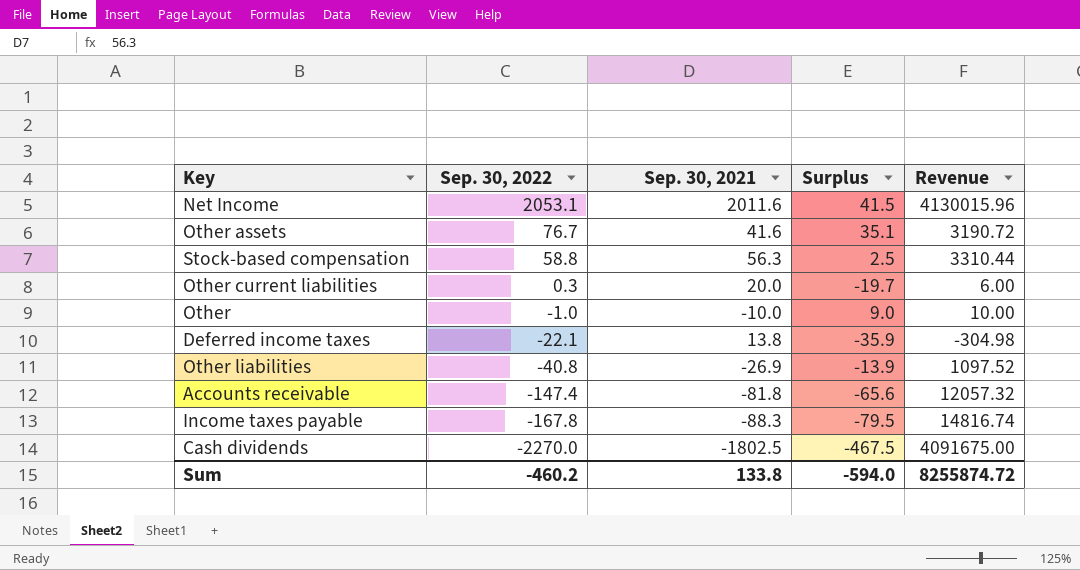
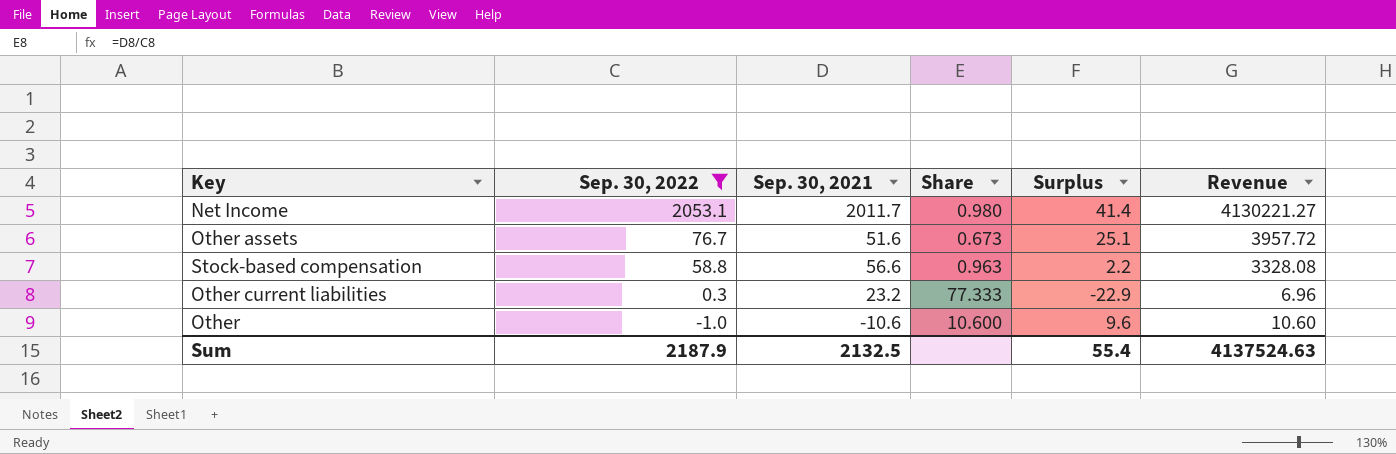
filter: none -> Sep. 30, 2022 >= -1.0
column Share | formula: none -> [Sep. 30, 2021] / [Sep. 30, 2022]
Net Income | Sep. 30, 2021: 2011.6 -> 2011.7
Net Income | Surplus: 41.5 -> 41.4
Net Income | Revenue: 4130015.96 -> 4130221.27
Other assets | Sep. 30, 2021: 41.6 -> 51.6
Other assets | Surplus: 35.1 -> 25.1
Other assets | Revenue: 3190.72 -> 3957.72
Stock-based compensation | Sep. 30, 2021: 56.3 -> 56.6
Stock-based compensation | Surplus: 2.5 -> 2.2
Stock-based compensation | Revenue: 3310.44 -> 3328.08
Other current liabilities | Sep. 30, 2021: 20.0 -> 23.2
Other current liabilities | Surplus: -19.7 -> -22.9
Other current liabilities | Revenue: 6.00 -> 6.96
Other | Sep. 30, 2021: -10.0 -> -10.6
Other | Surplus: 9.0 -> 9.6
Other | Revenue: 10.00 -> 10.60
Sum | Sep. 30, 2022: -460.2 -> 2187.9
Sum | Sep. 30, 2021: 133.8 -> 2132.5
Sum | Surplus: -594.0 -> 55.4
Sum | Revenue: 8255874.72 -> 4137524.63

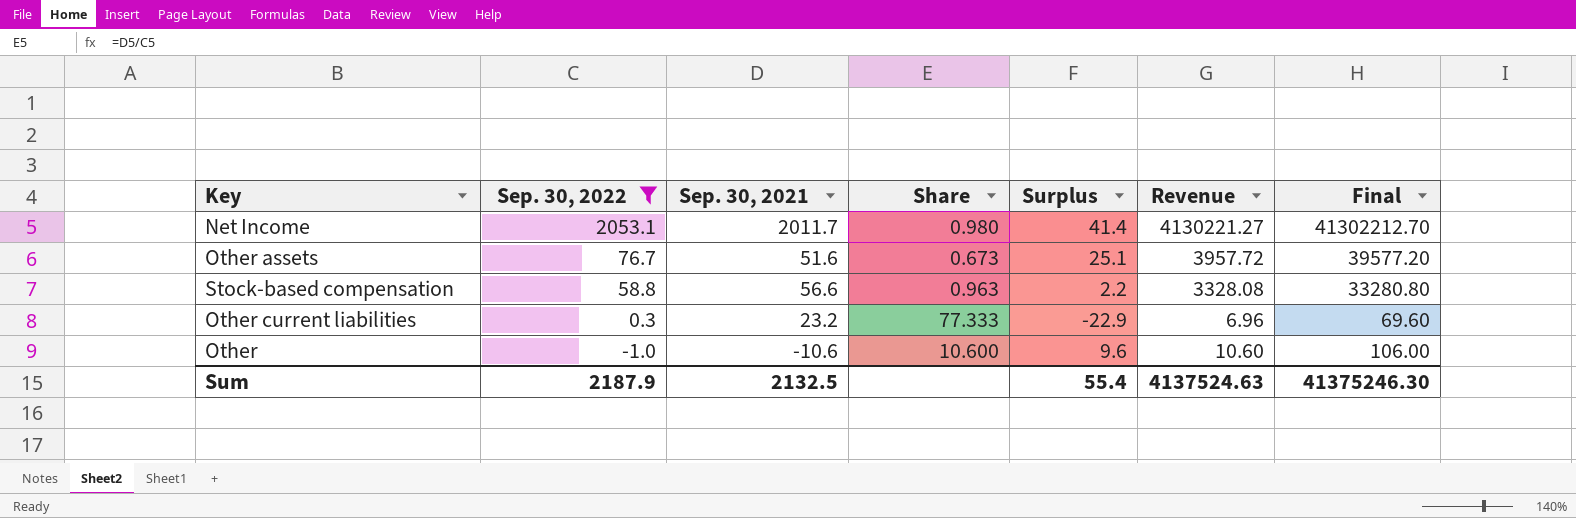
column Final | formula: none -> [Revenue] * 10

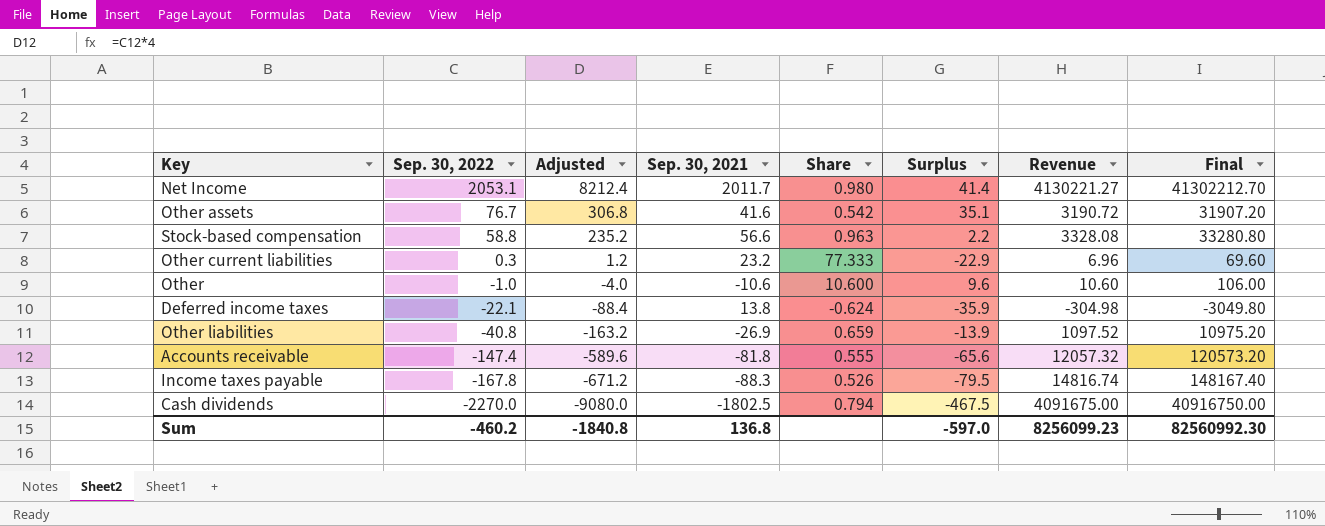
filter: Sep. 30, 2022 >= -1.0 -> none
column Adjusted | formula: none -> [Sep. 30, 2022] * 4
Other assets | Sep. 30, 2021: 51.6 -> 41.6
Other assets | Share: 0.673 -> 0.542
Other assets | Surplus: 25.1 -> 35.1
Other assets | Revenue: 3957.72 -> 3190.72
Other assets | Final: 39577.20 -> 31907.20
Sum | Sep. 30, 2022: 2187.9 -> -460.2
Sum | Sep. 30, 2021: 2132.5 -> 136.8
Sum | Surplus: 55.4 -> -597.0
Sum | Revenue: 4137524.63 -> 8256099.23
Sum | Final: 41375246.30 -> 82560992.30

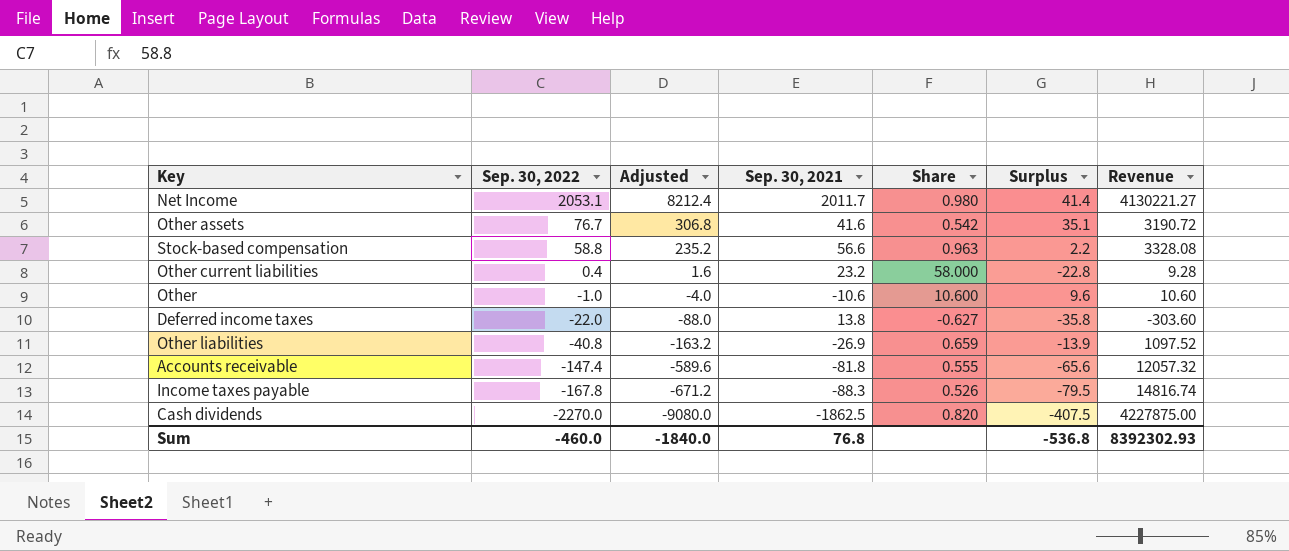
column Final | formula: [Revenue] * 10 -> none
Other current liabilities | Sep. 30, 2022: 0.3 -> 0.4
Other current liabilities | Adjusted: 1.2 -> 1.6
Other current liabilities | Share: 77.333 -> 58.000
Other current liabilities | Surplus: -22.9 -> -22.8
Other current liabilities | Revenue: 6.96 -> 9.28
Deferred income taxes | Sep. 30, 2022: -22.1 -> -22.0
Deferred income taxes | Adjusted: -88.4 -> -88.0
Deferred income taxes | Share: -0.624 -> -0.627
Deferred income taxes | Surplus: -35.9 -> -35.8
Deferred income taxes | Revenue: -304.98 -> -303.60
Cash dividends | Sep. 30, 2021: -1802.5 -> -1862.5
Cash dividends | Share: 0.794 -> 0.820
Cash dividends | Surplus: -467.5 -> -407.5
Cash dividends | Revenue: 4091675.00 -> 4227875.00
Sum | Sep. 30, 2022: -460.2 -> -460.0
Sum | Adjusted: -1840.8 -> -1840.0
Sum | Sep. 30, 2021: 136.8 -> 76.8
Sum | Surplus: -597.0 -> -536.8
Sum | Revenue: 8256099.23 -> 8392302.93

